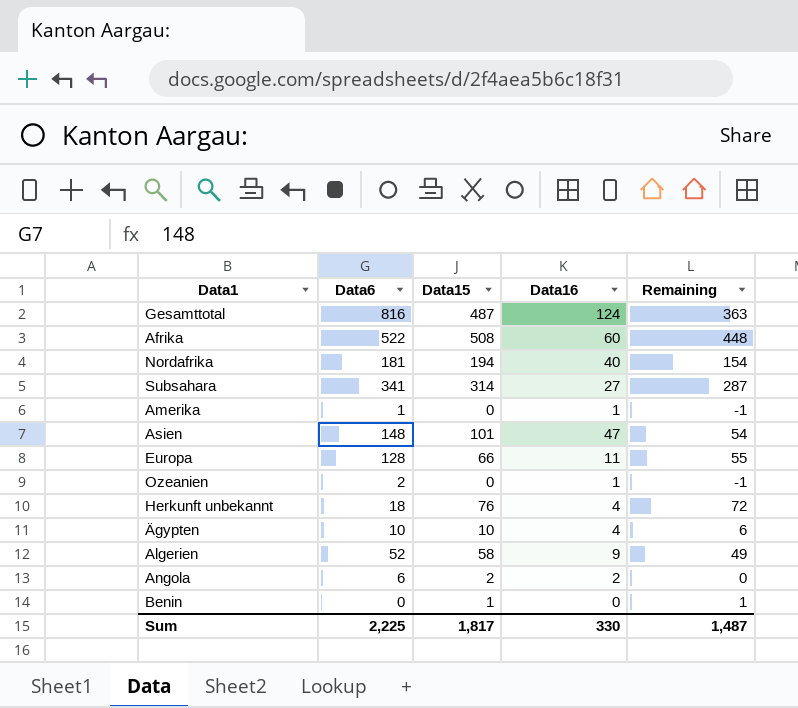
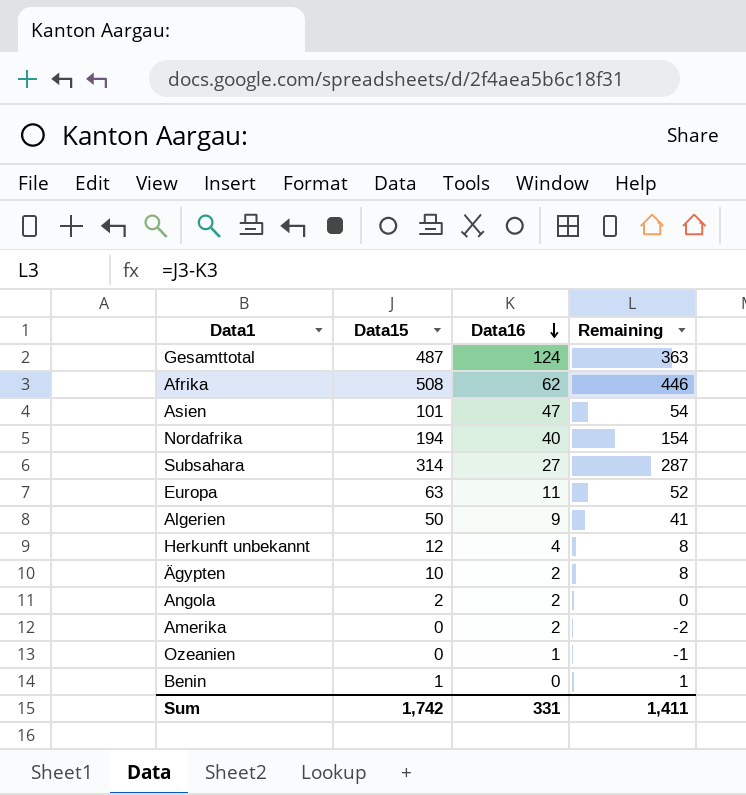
row order: none -> Data16 descending
column Data6 | position: 2 -> none
Afrika | Data16: 60 -> 62
Afrika | Remaining: 448 -> 446
Europa | Data15: 66 -> 63
Europa | Remaining: 55 -> 52
Algerien | Data15: 58 -> 50
Algerien | Remaining: 49 -> 41
Herkunft unbekannt | Data15: 76 -> 12
Herkunft unbekannt | Remaining: 72 -> 8
Ägypten | Data16: 4 -> 2
Ägypten | Remaining: 6 -> 8
Amerika | Data16: 1 -> 2
Amerika | Remaining: -1 -> -2
Sum | Data15: 1,817 -> 1,742
Sum | Data16: 330 -> 331
Sum | Remaining: 1,487 -> 1,411

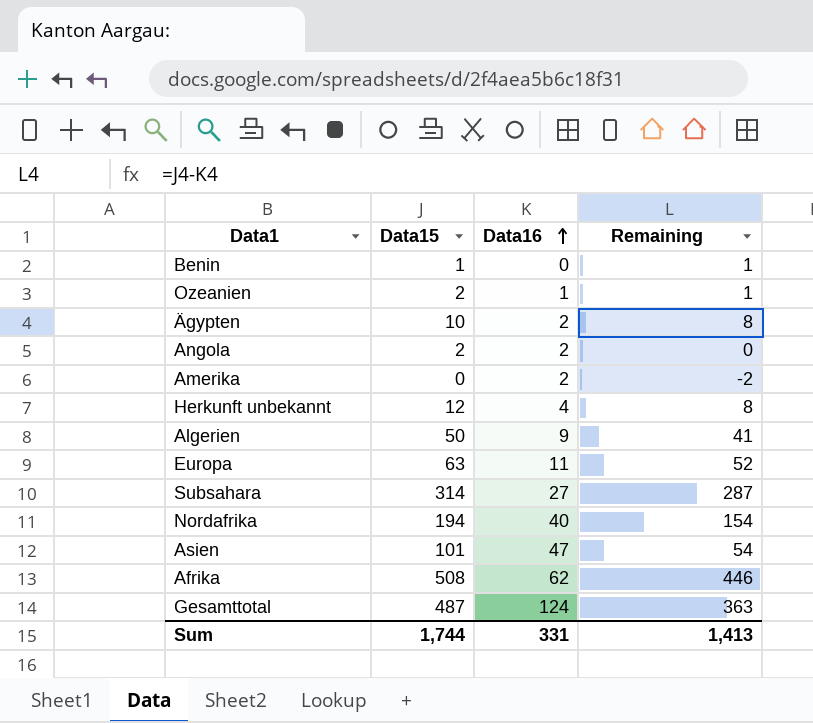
row order: Data16 descending -> Data16 ascending
Ozeanien | Data15: 0 -> 2
Ozeanien | Remaining: -1 -> 1
Sum | Data15: 1,742 -> 1,744
Sum | Remaining: 1,411 -> 1,413

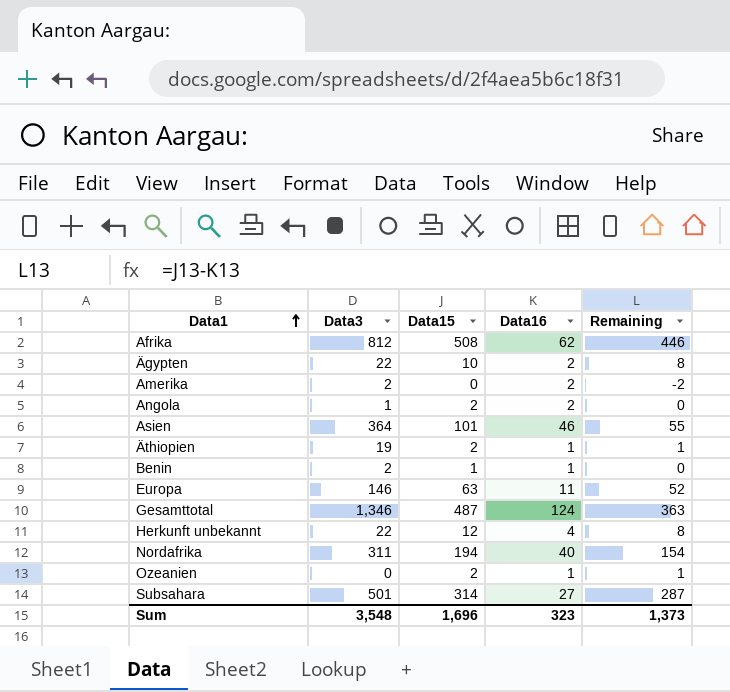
row order: Data16 ascending -> Data1 ascending
column Data3 | position: none -> 2
row Algerien: 50 | 9 | 41 -> none
Asien | Data16: 47 -> 46
Asien | Remaining: 54 -> 55
row Äthiopien: none -> 19 | 2 | 1 | 1
Benin | Data16: 0 -> 1
Benin | Remaining: 1 -> 0
Sum | Data15: 1,744 -> 1,696
Sum | Data16: 331 -> 323
Sum | Remaining: 1,413 -> 1,373

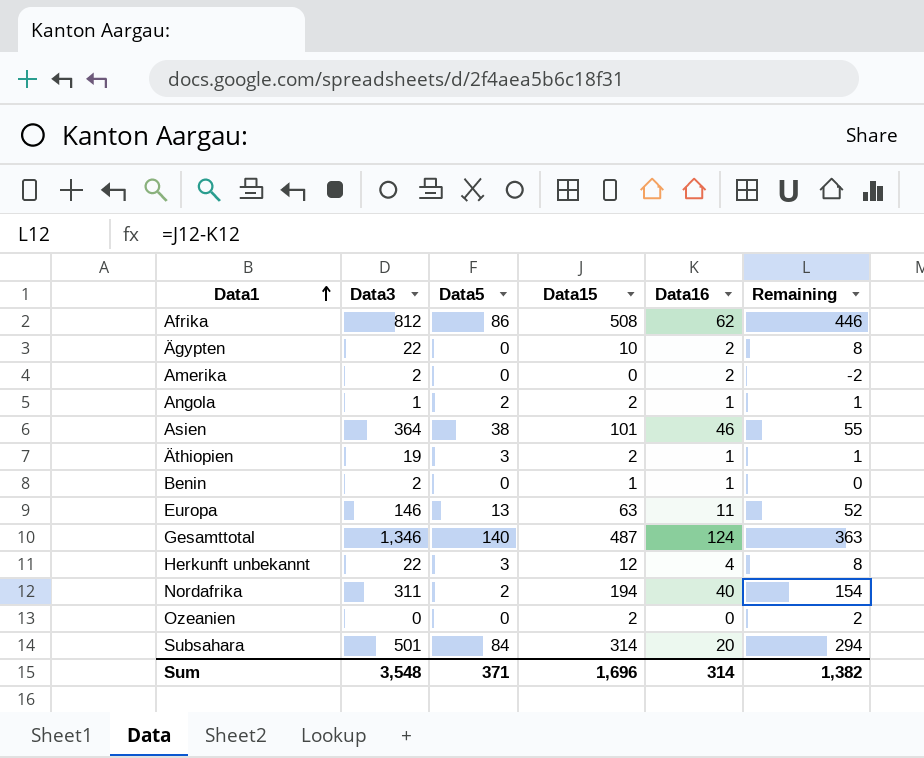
column Data5 | position: none -> 3
Angola | Data16: 2 -> 1
Angola | Remaining: 0 -> 1
Ozeanien | Data16: 1 -> 0
Ozeanien | Remaining: 1 -> 2
Subsahara | Data16: 27 -> 20
Subsahara | Remaining: 287 -> 294
Sum | Data16: 323 -> 314
Sum | Remaining: 1,373 -> 1,382

